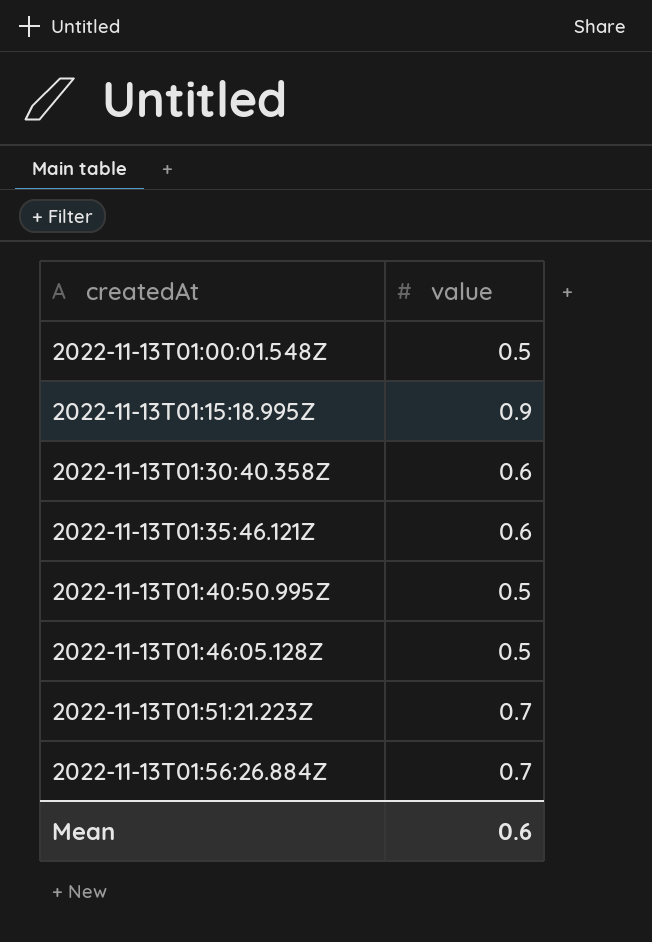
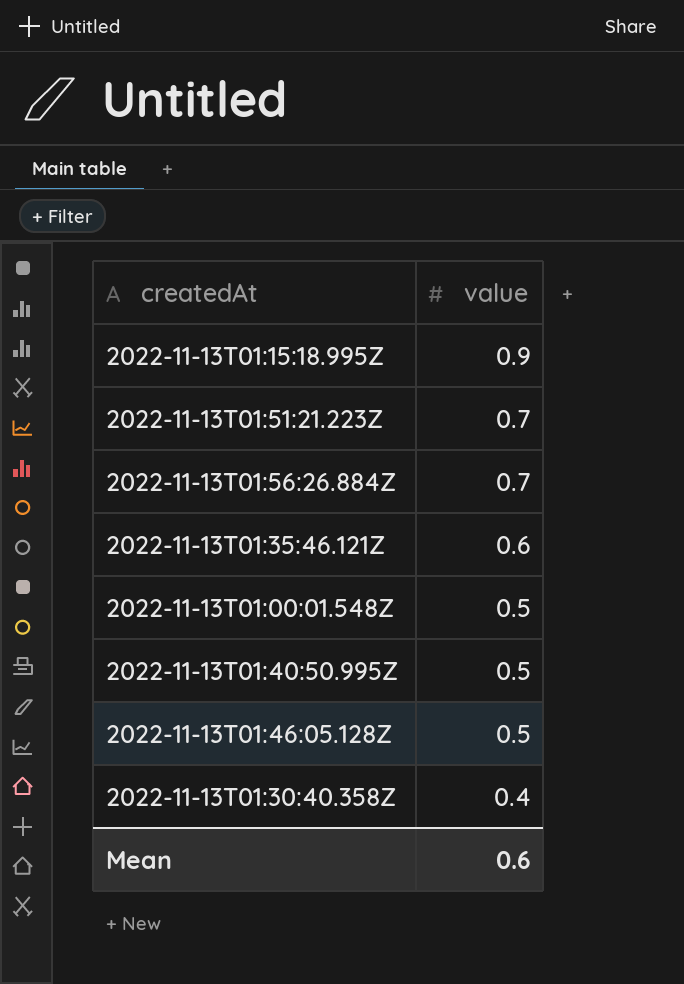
row order: createdAt ascending -> value descending
2022-11-13T01:30:40.358Z | value: 0.6 -> 0.4

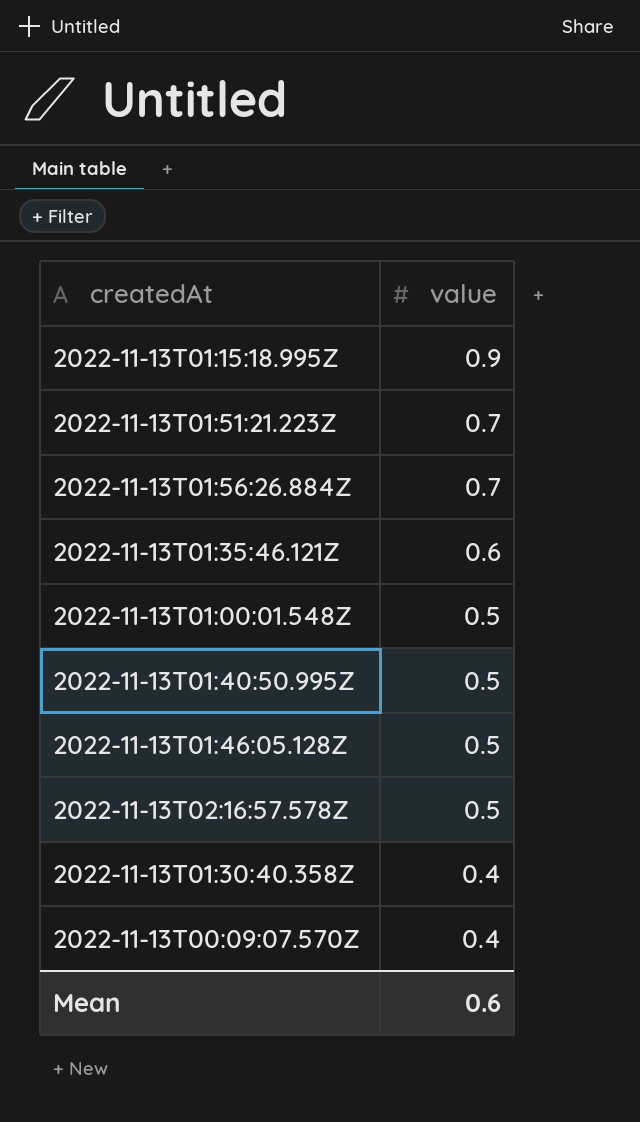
row 2022-11-13T02:16:57.578Z: none -> 0.5
row 2022-11-13T00:09:07.570Z: none -> 0.4

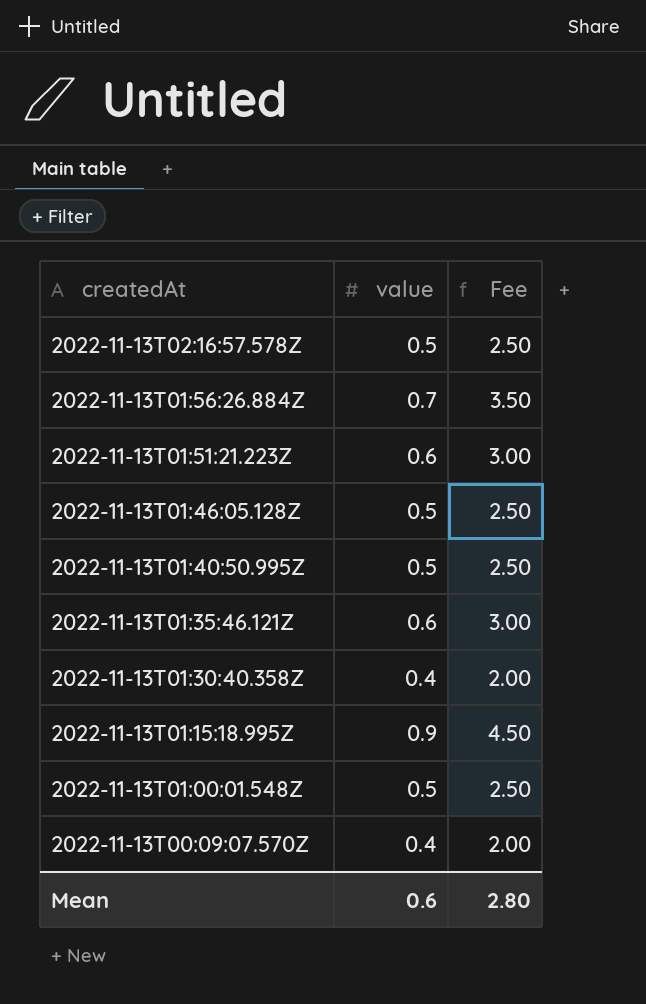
row order: value descending -> createdAt descending
column Fee | formula: none -> [value] * 5
2022-11-13T01:51:21.223Z | value: 0.7 -> 0.6

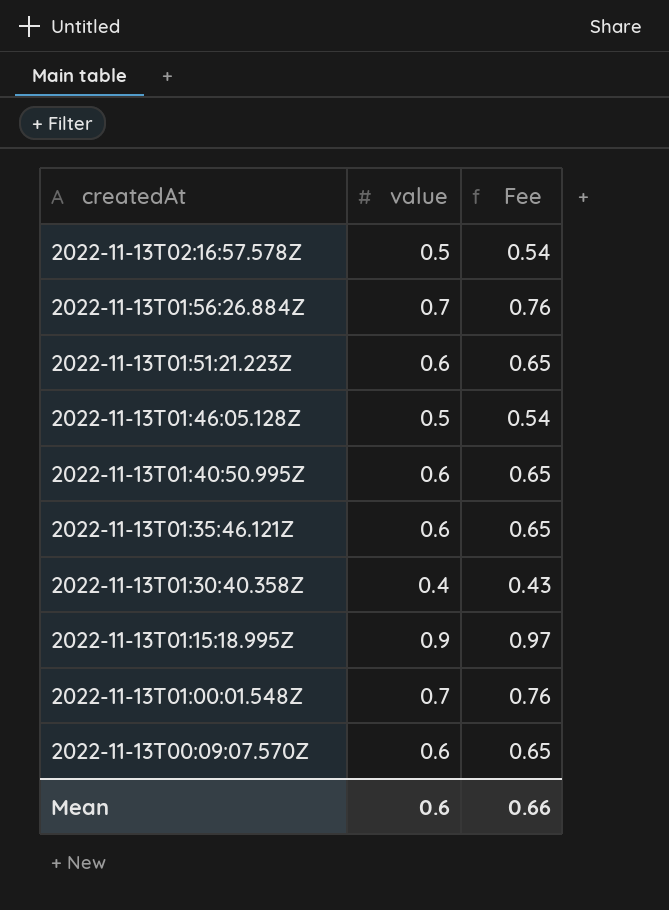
column Fee | formula: [value] * 5 -> [value] * 1.08
2022-11-13T01:40:50.995Z | value: 0.5 -> 0.6
2022-11-13T01:00:01.548Z | value: 0.5 -> 0.7
2022-11-13T00:09:07.570Z | value: 0.4 -> 0.6
Mean | Fee: 2.80 -> 0.66

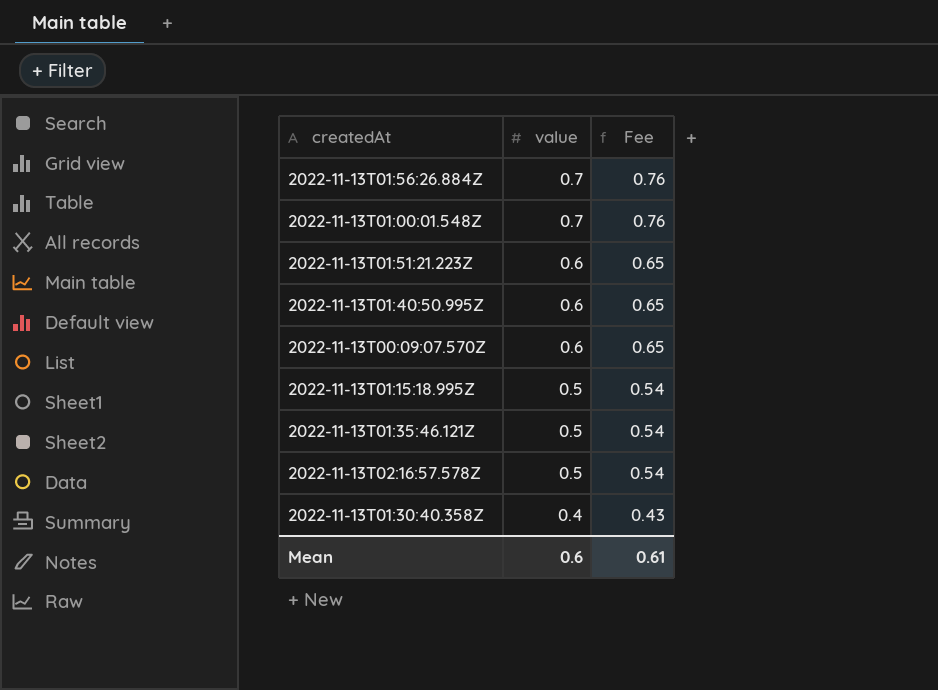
row order: createdAt descending -> value descending
row 2022-11-13T01:46:05.128Z: 0.5 | 0.54 -> none
2022-11-13T01:15:18.995Z | value: 0.9 -> 0.5
2022-11-13T01:15:18.995Z | Fee: 0.97 -> 0.54
2022-11-13T01:35:46.121Z | value: 0.6 -> 0.5
2022-11-13T01:35:46.121Z | Fee: 0.65 -> 0.54
Mean | Fee: 0.66 -> 0.61

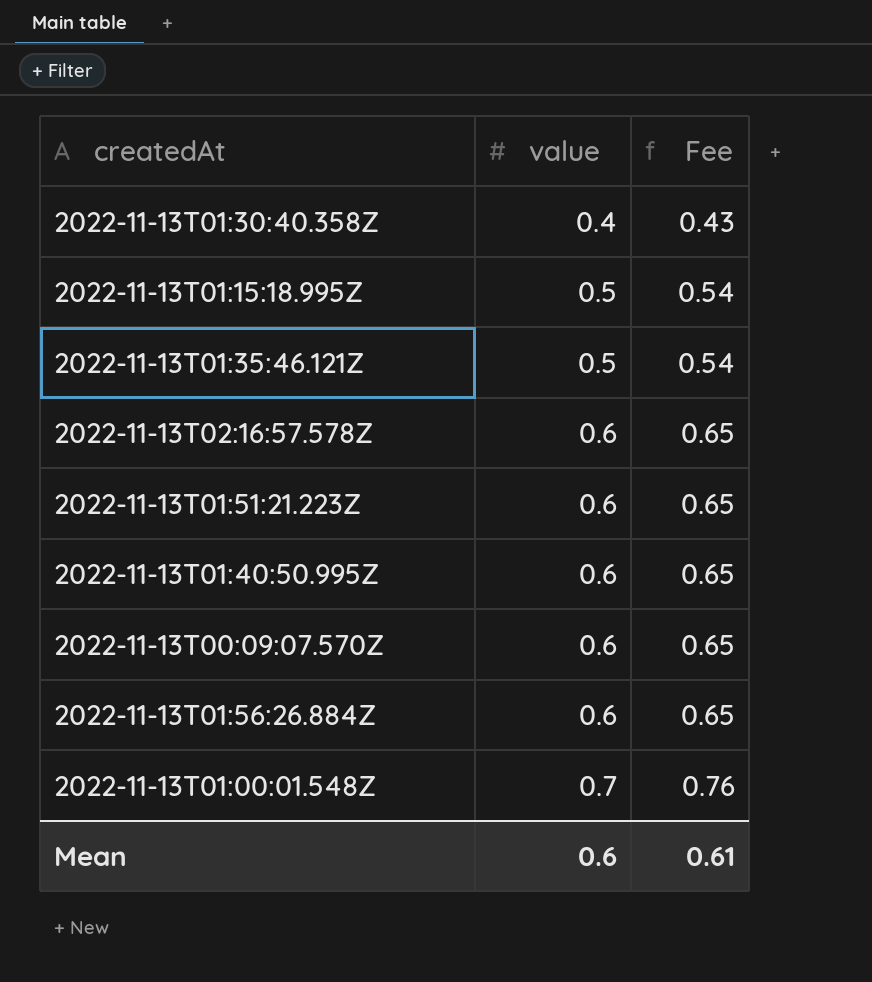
row order: value descending -> value ascending
2022-11-13T02:16:57.578Z | value: 0.5 -> 0.6
2022-11-13T02:16:57.578Z | Fee: 0.54 -> 0.65
2022-11-13T01:56:26.884Z | value: 0.7 -> 0.6
2022-11-13T01:56:26.884Z | Fee: 0.76 -> 0.65

